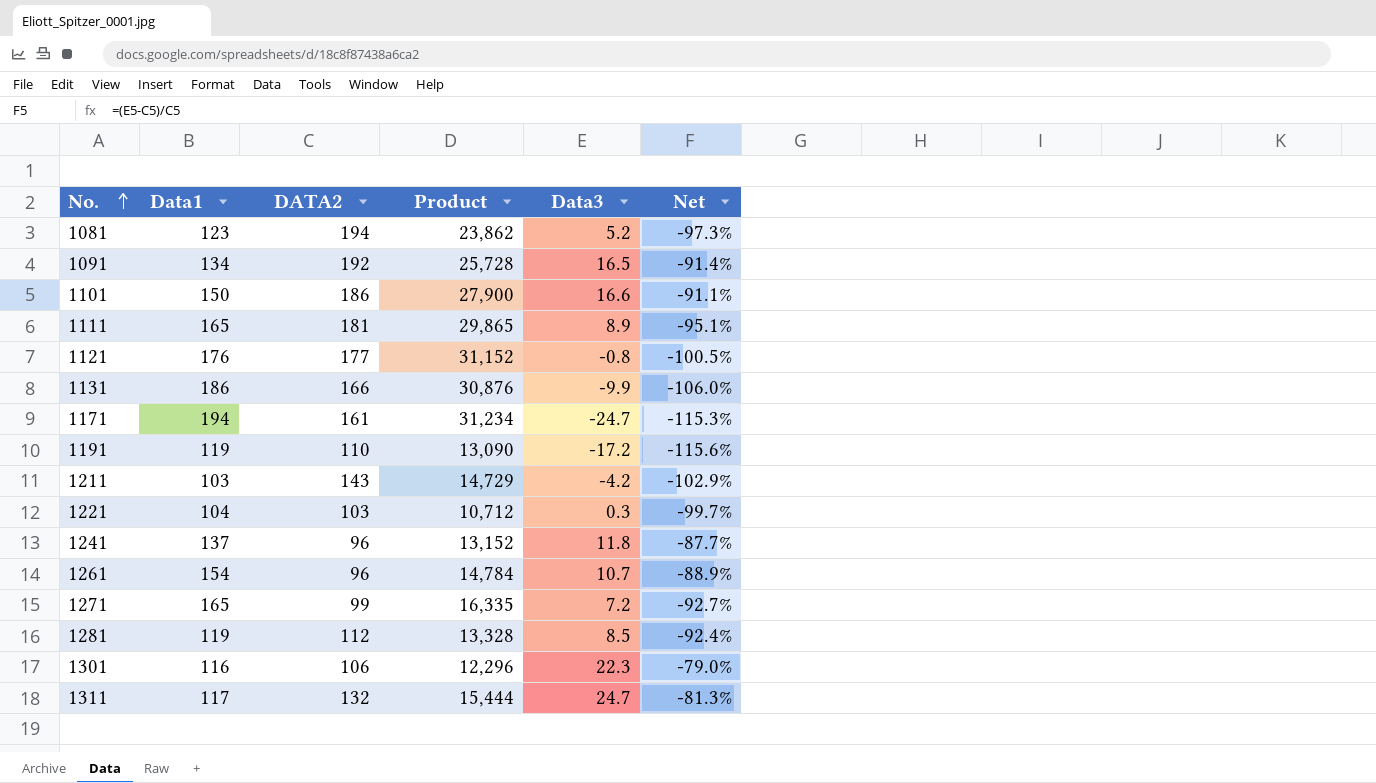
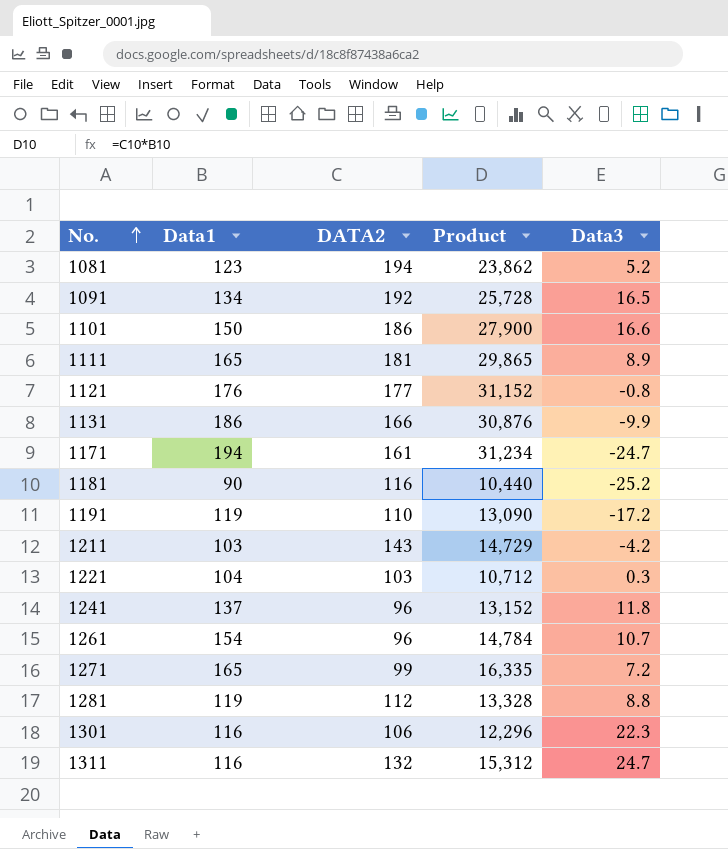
column Net | formula: ([Data3] - [DATA2]) / [DATA2] -> none
row 1181: none -> 90 | 116 | 10,440 | -25.2
1281 | Data3: 8.5 -> 8.8
1311 | Data1: 117 -> 116
1311 | Product: 15,444 -> 15,312

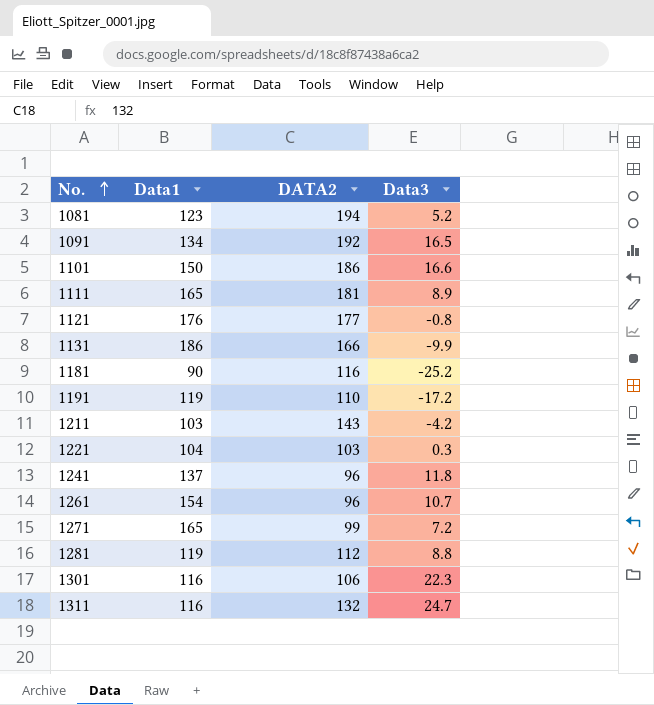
column Product | formula: [Data1] * [DATA2] -> none
row 1171: 194 | 161 | 31,234 | -24.7 -> none

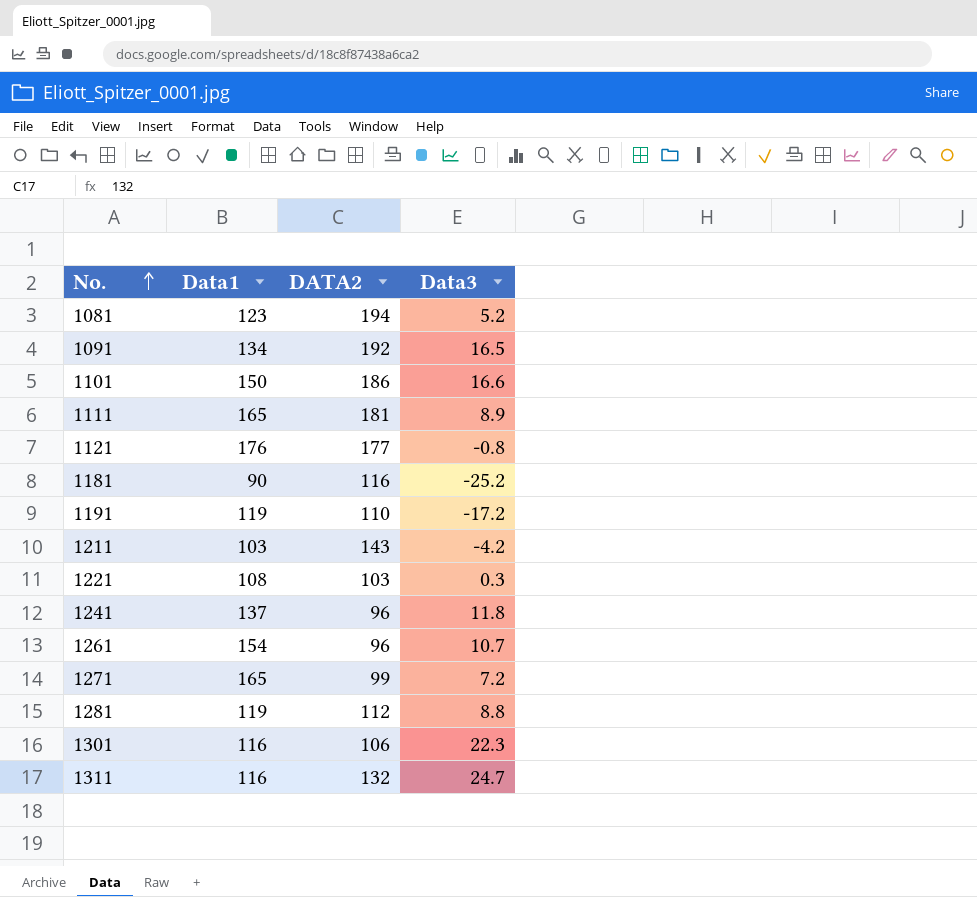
row 1131: 186 | 166 | -9.9 -> none
1221 | Data1: 104 -> 108

